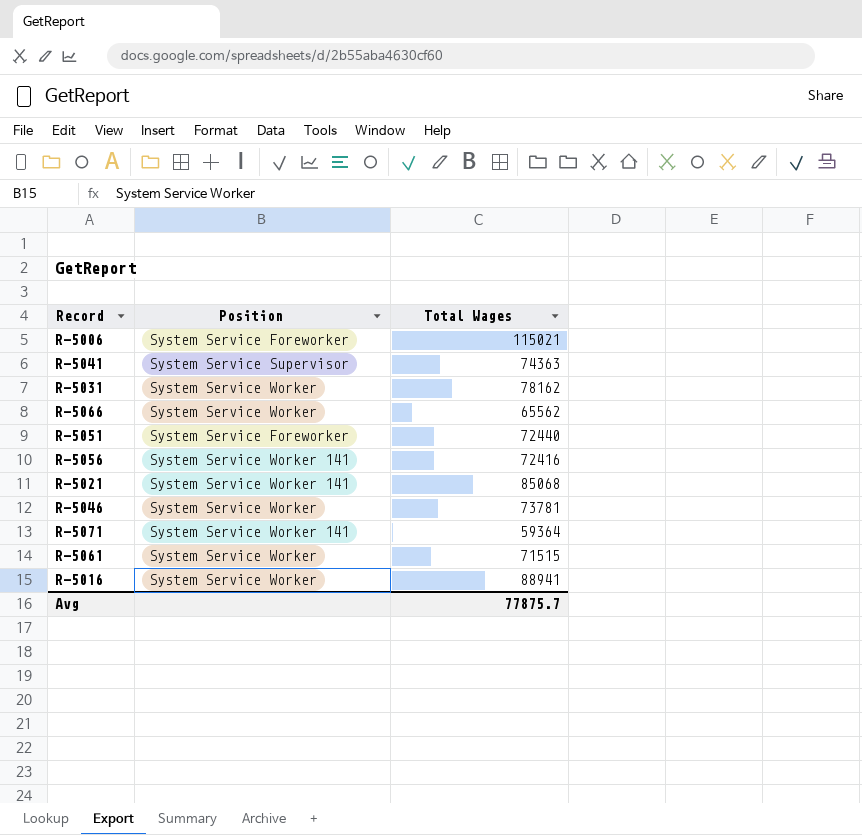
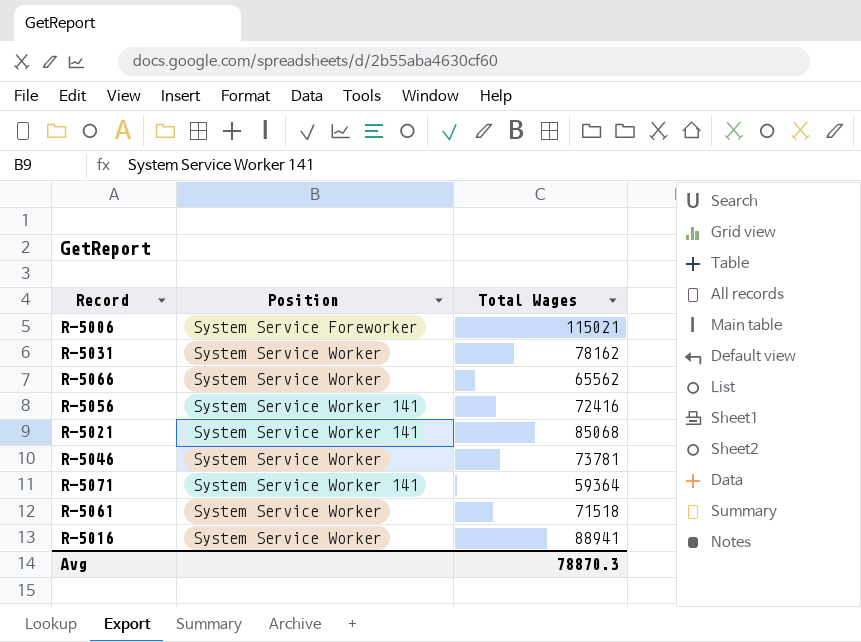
row R-5041: System Service Supervisor | 74363 -> none
row R-5051: System Service Foreworker | 72440 -> none
R-5061 | Total Wages: 71515 -> 71518
Avg | Total Wages: 77875.7 -> 78870.3

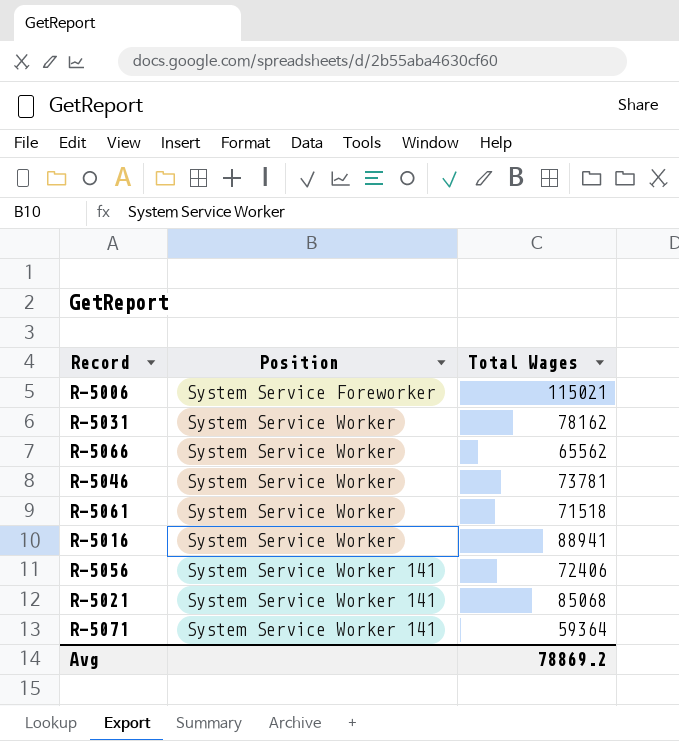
row order: none -> Position ascending
R-5056 | Total Wages: 72416 -> 72406
Avg | Total Wages: 78870.3 -> 78869.2

